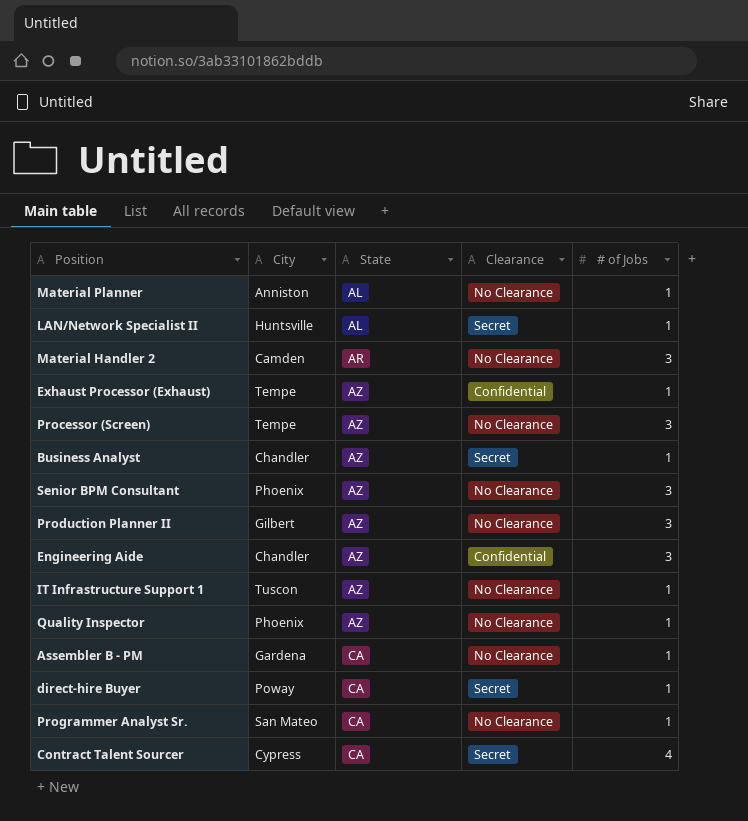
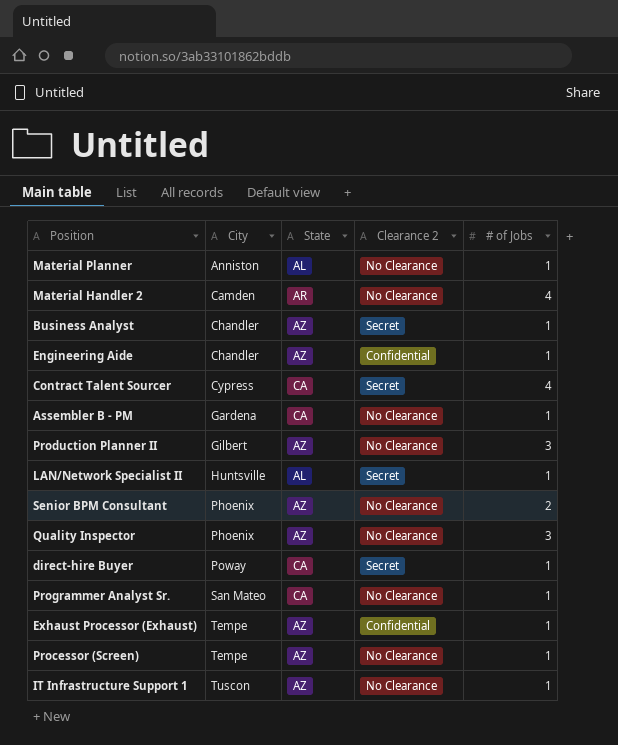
row order: State ascending -> City ascending
column name: Clearance -> Clearance 2
Material Handler 2 | # of Jobs: 3 -> 4
Engineering Aide | # of Jobs: 3 -> 1
Senior BPM Consultant | # of Jobs: 3 -> 2
Quality Inspector | # of Jobs: 1 -> 3
Processor (Screen) | # of Jobs: 3 -> 1

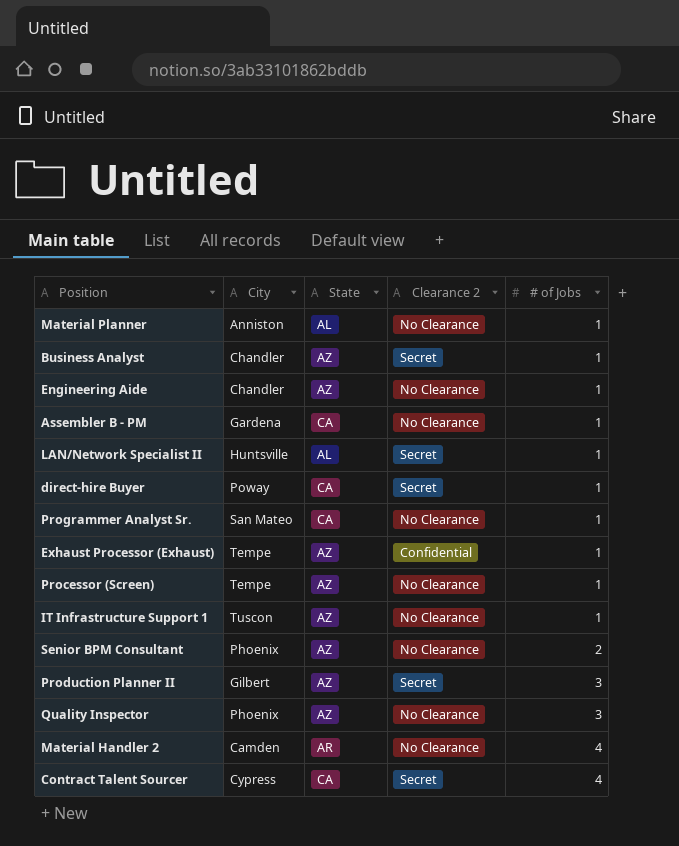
row order: City ascending -> # of Jobs ascending
Engineering Aide | Clearance 2: Confidential -> No Clearance
Production Planner II | Clearance 2: No Clearance -> Secret

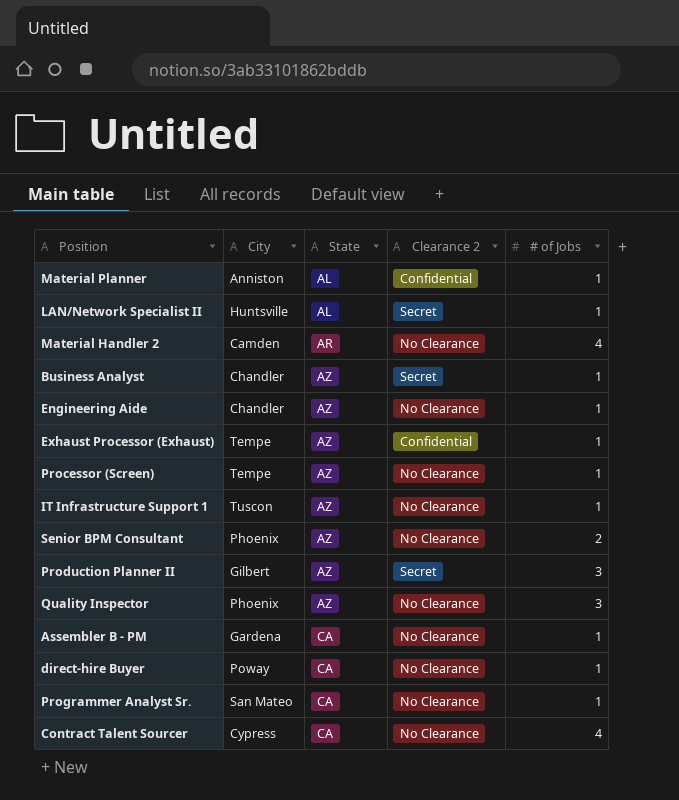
row order: # of Jobs ascending -> State ascending
Material Planner | Clearance 2: No Clearance -> Confidential
direct-hire Buyer | Clearance 2: Secret -> No Clearance
Contract Talent Sourcer | Clearance 2: Secret -> No Clearance

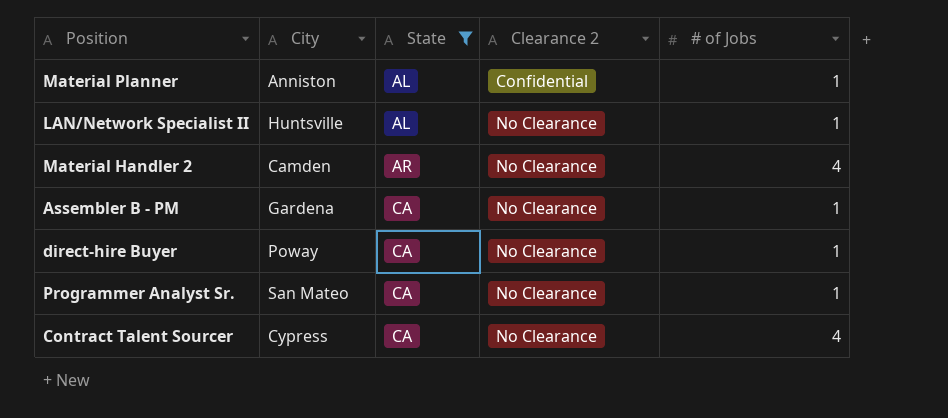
filter: none -> State != AZ
LAN/Network Specialist II | Clearance 2: Secret -> No Clearance

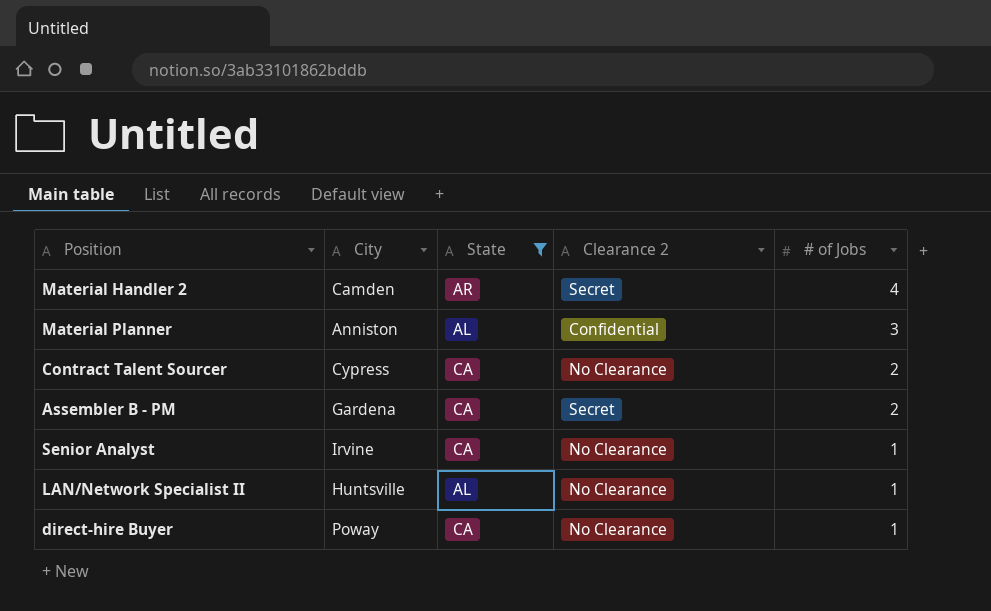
row order: State ascending -> # of Jobs descending
row Programmer Analyst Sr.: San Mateo | CA | No Clearance | 1 -> none
Material Handler 2 | Clearance 2: No Clearance -> Secret
Material Planner | # of Jobs: 1 -> 3
Contract Talent Sourcer | # of Jobs: 4 -> 2
Assembler B - PM | Clearance 2: No Clearance -> Secret
Assembler B - PM | # of Jobs: 1 -> 2
row Senior Analyst: none -> Irvine | CA | No Clearance | 1

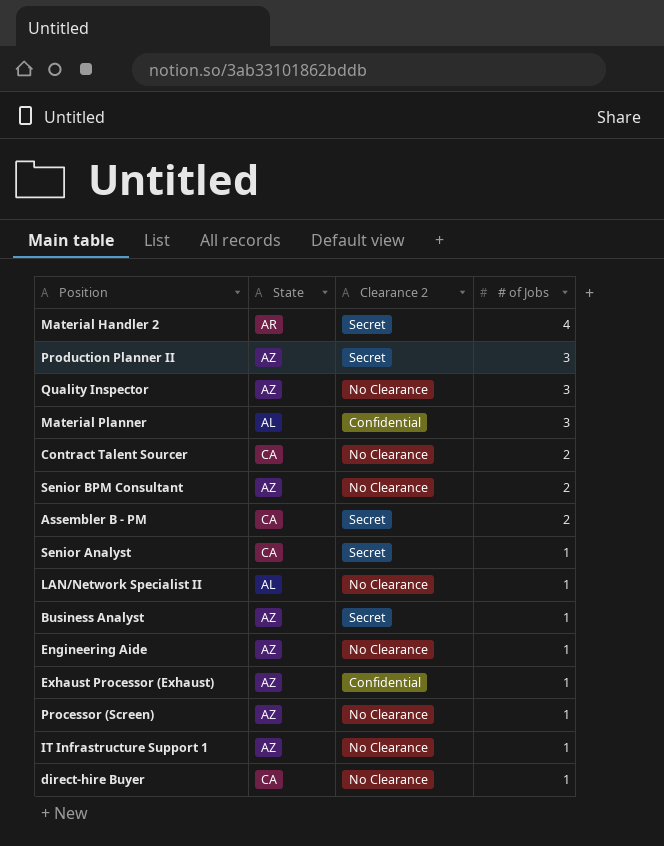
filter: State != AZ -> none
column City | position: 2 -> none
Senior Analyst | Clearance 2: No Clearance -> Secret

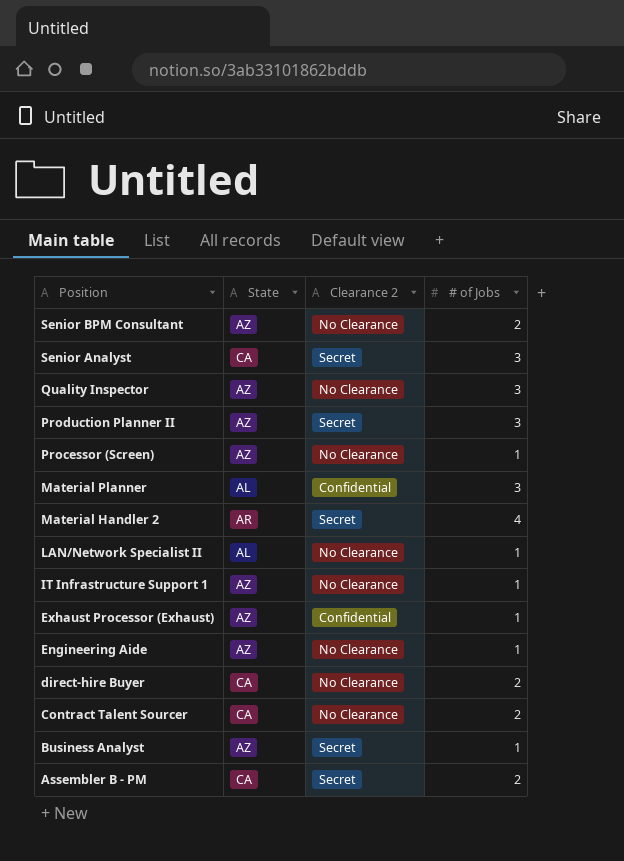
row order: # of Jobs descending -> Position descending
Senior Analyst | # of Jobs: 1 -> 3
direct-hire Buyer | # of Jobs: 1 -> 2

